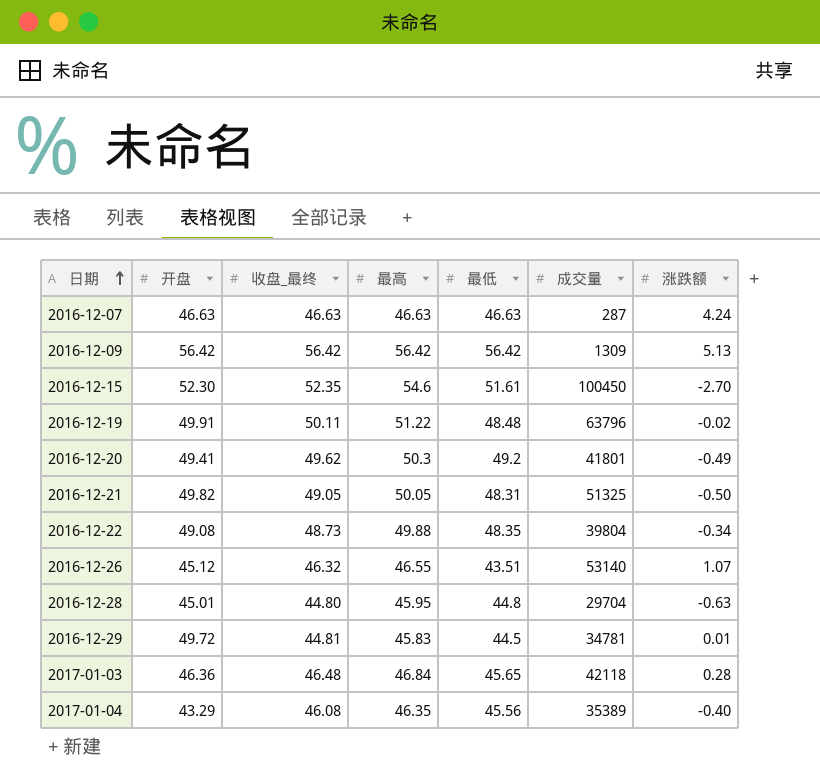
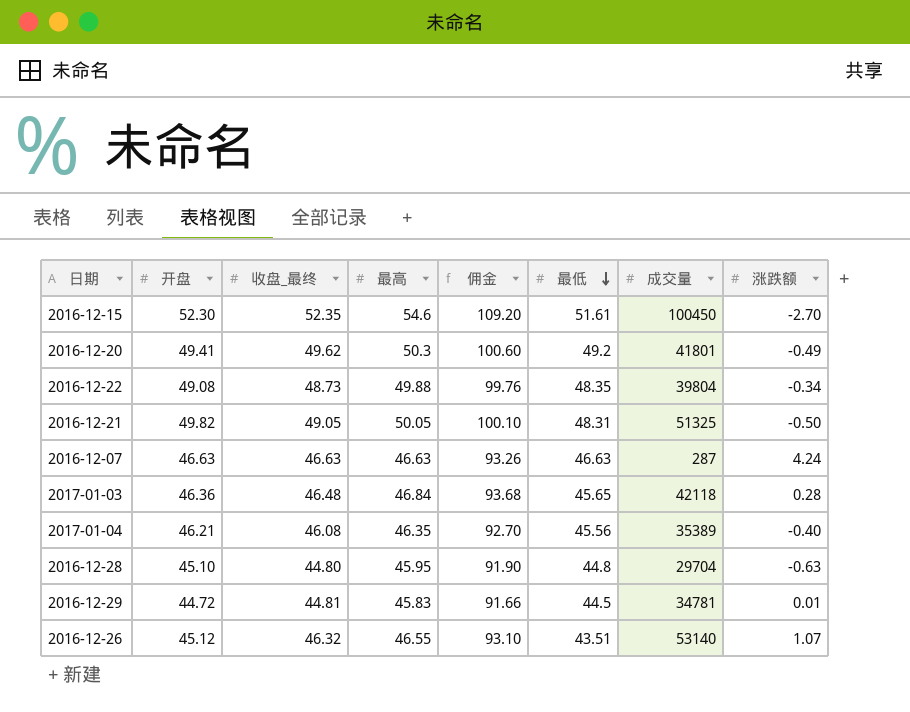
row order: 日期 ascending -> 最低 descending
column 佣金 | formula: none -> [最高] * 2
row 2016-12-09: 56.42 | 56.42 | 56.42 | 56.42 | 1309 | 5.13 -> none
row 2016-12-19: 49.91 | 50.11 | 51.22 | 48.48 | 63796 | -0.02 -> none
2017-01-04 | 开盘: 43.29 -> 46.21
2016-12-28 | 开盘: 45.01 -> 45.10
2016-12-29 | 开盘: 49.72 -> 44.72

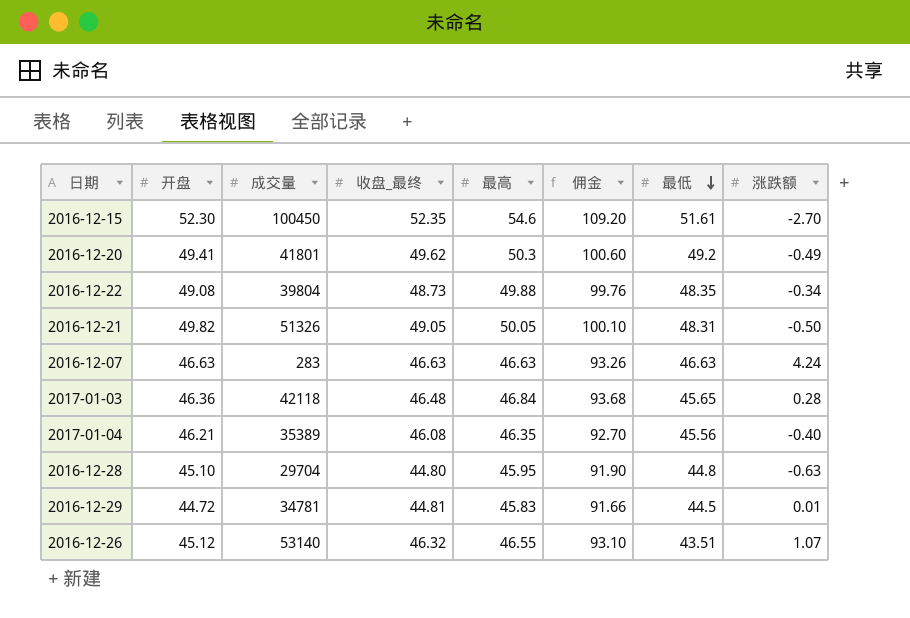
column 成交量 | position: 7 -> 3
2016-12-21 | 成交量: 51325 -> 51326
2016-12-07 | 成交量: 287 -> 283

